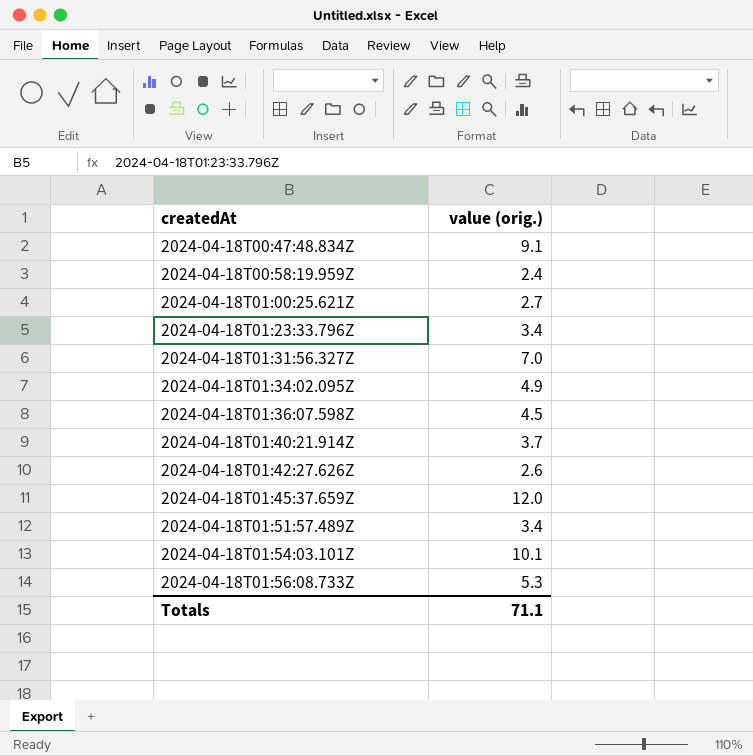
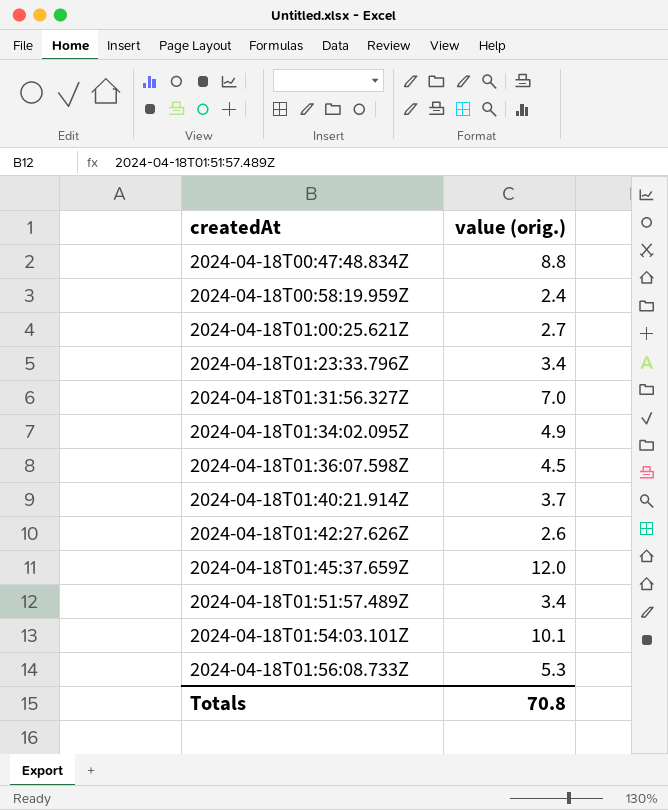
2024-04-18T00:47:48.834Z | value (orig.): 9.1 -> 8.8
Totals | value (orig.): 71.1 -> 70.8

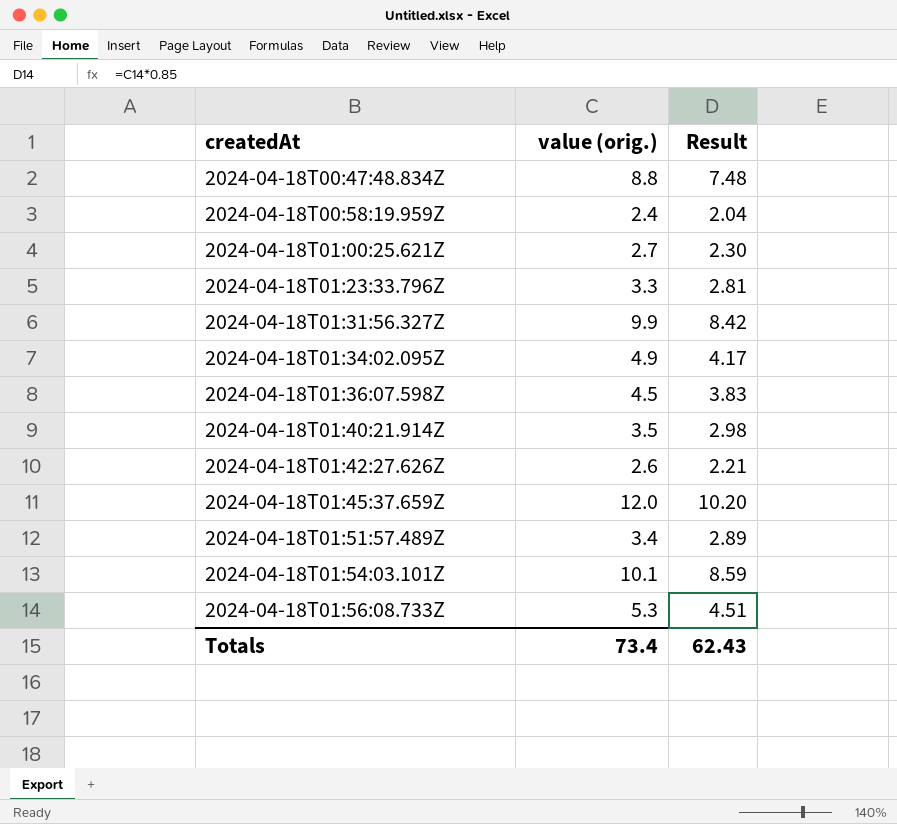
column Result | formula: none -> [value (orig.)] * 0.85
2024-04-18T01:23:33.796Z | value (orig.): 3.4 -> 3.3
2024-04-18T01:31:56.327Z | value (orig.): 7.0 -> 9.9
2024-04-18T01:40:21.914Z | value (orig.): 3.7 -> 3.5
Totals | value (orig.): 70.8 -> 73.4

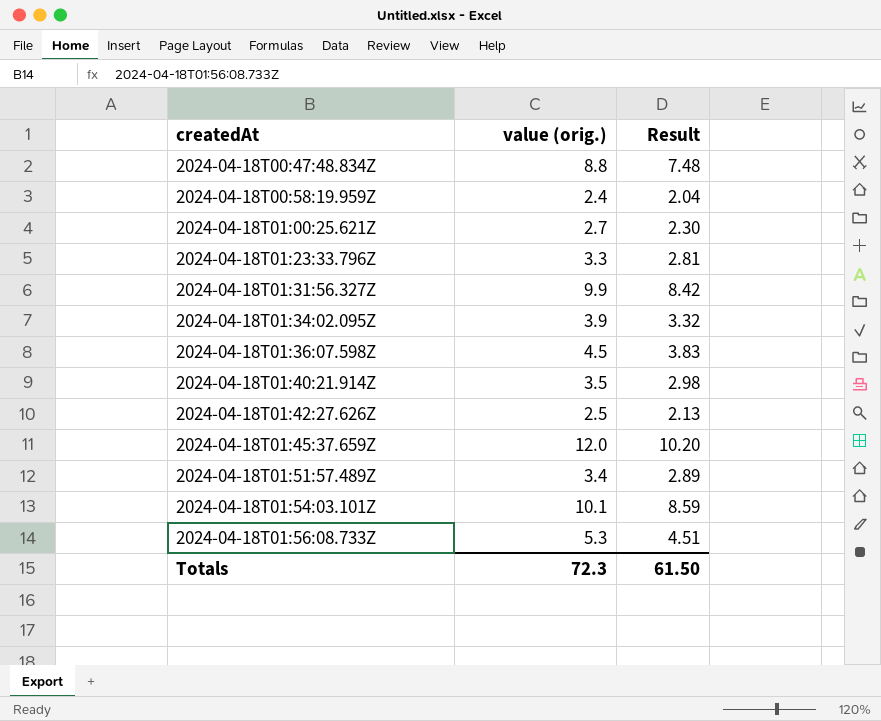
2024-04-18T01:34:02.095Z | value (orig.): 4.9 -> 3.9
2024-04-18T01:34:02.095Z | Result: 4.17 -> 3.32
2024-04-18T01:42:27.626Z | value (orig.): 2.6 -> 2.5
2024-04-18T01:42:27.626Z | Result: 2.21 -> 2.13
Totals | value (orig.): 73.4 -> 72.3
Totals | Result: 62.43 -> 61.50

